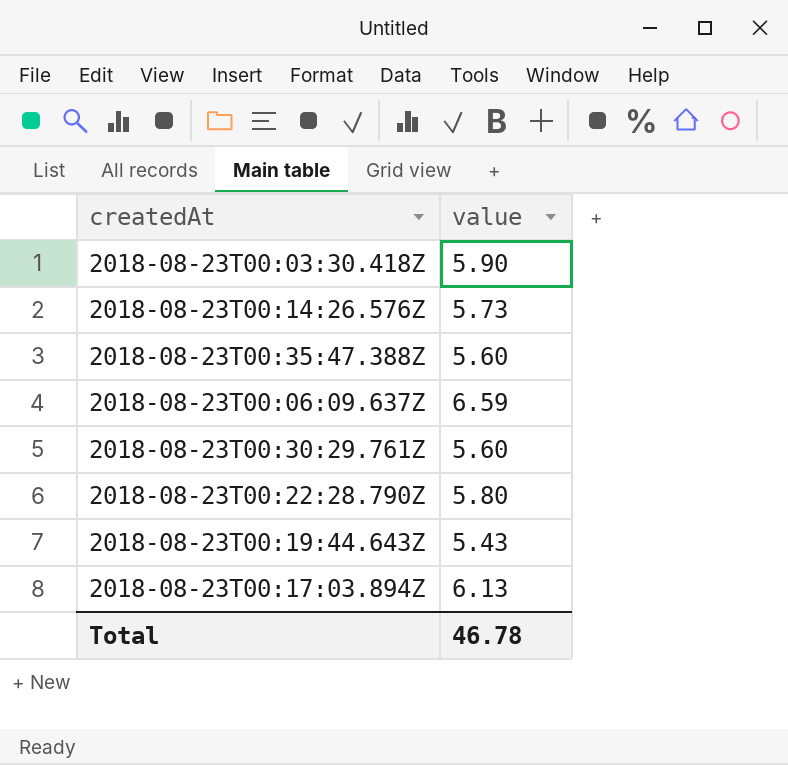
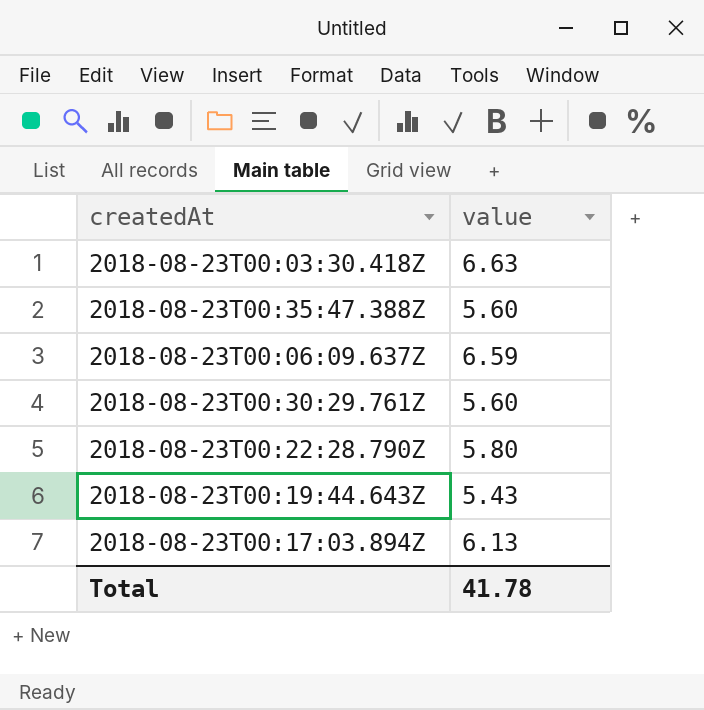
row 2018-08-23T00:14:26.576Z: 5.73 -> none
2018-08-23T00:03:30.418Z | value: 5.90 -> 6.63
Total | value: 46.78 -> 41.78

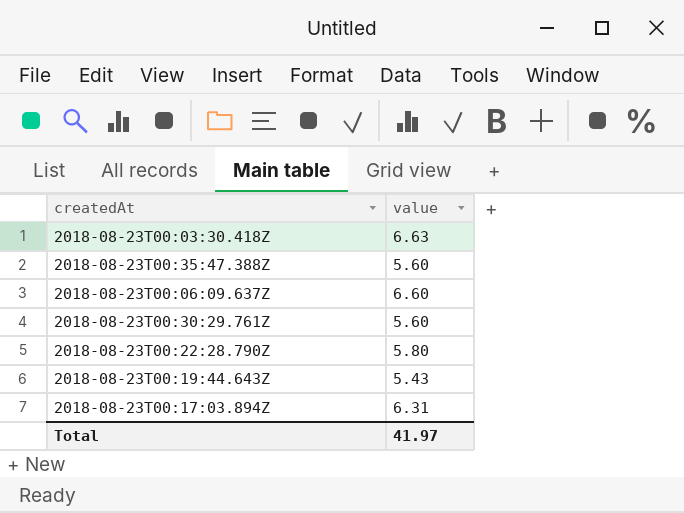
2018-08-23T00:06:09.637Z | value: 6.59 -> 6.60
2018-08-23T00:17:03.894Z | value: 6.13 -> 6.31
Total | value: 41.78 -> 41.97

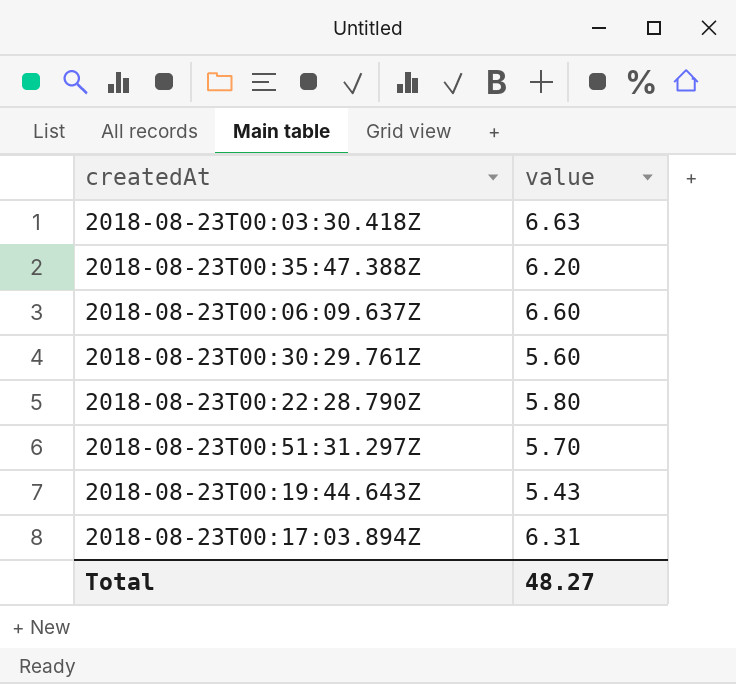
2018-08-23T00:35:47.388Z | value: 5.60 -> 6.20
row 2018-08-23T00:51:31.297Z: none -> 5.70
Total | value: 41.97 -> 48.27

